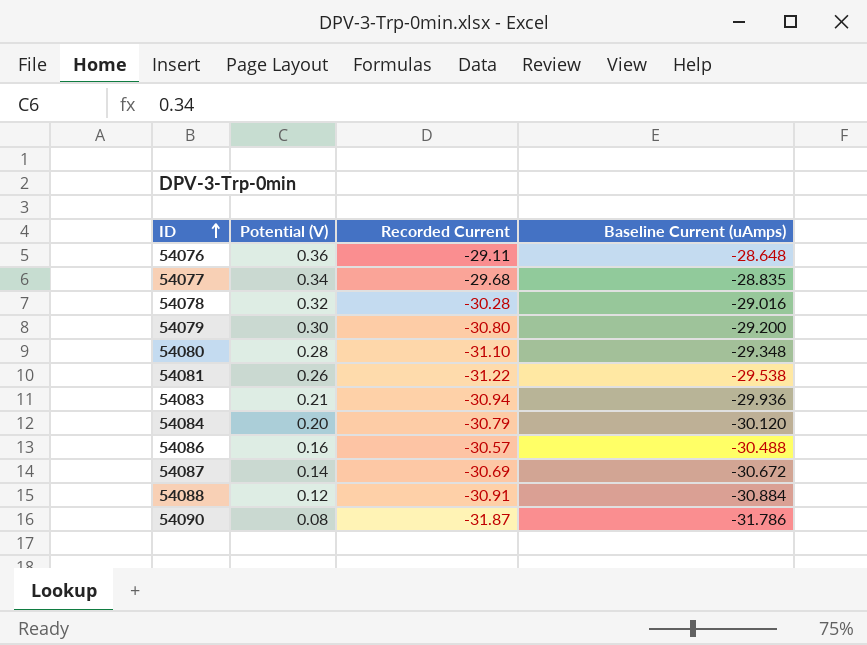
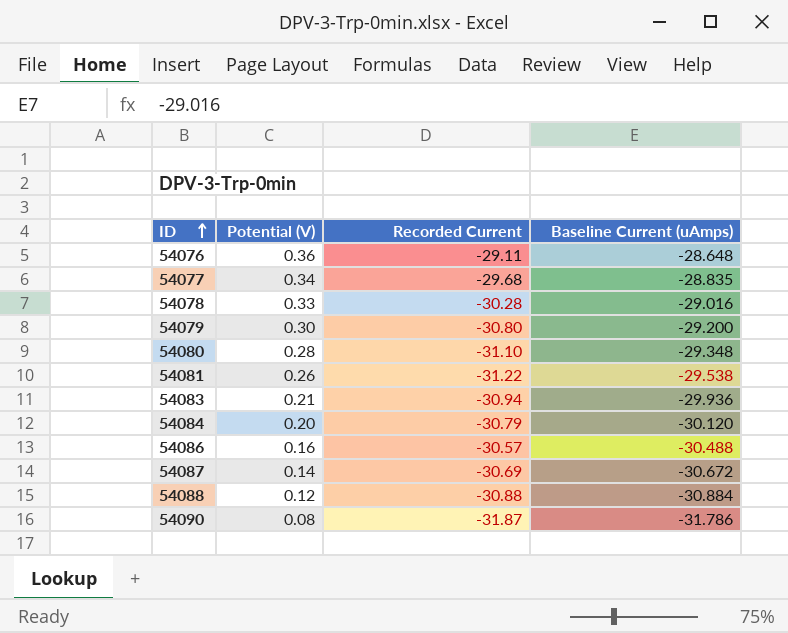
54078 | Potential (V): 0.32 -> 0.33
54088 | Recorded Current: -30.91 -> -30.88

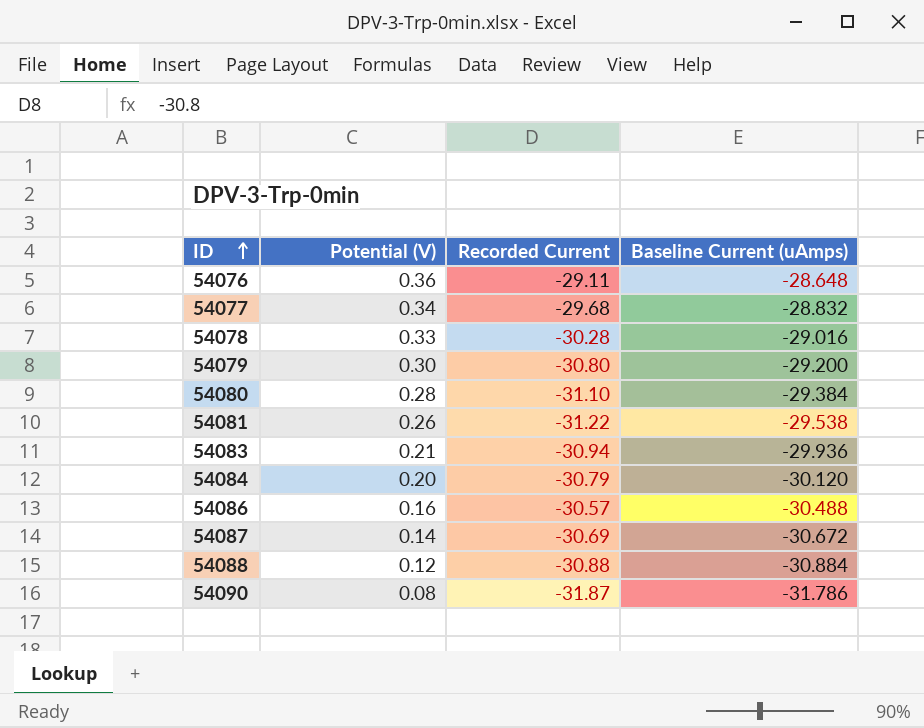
54077 | Baseline Current (uAmps): -28.835 -> -28.832
54080 | Baseline Current (uAmps): -29.348 -> -29.384

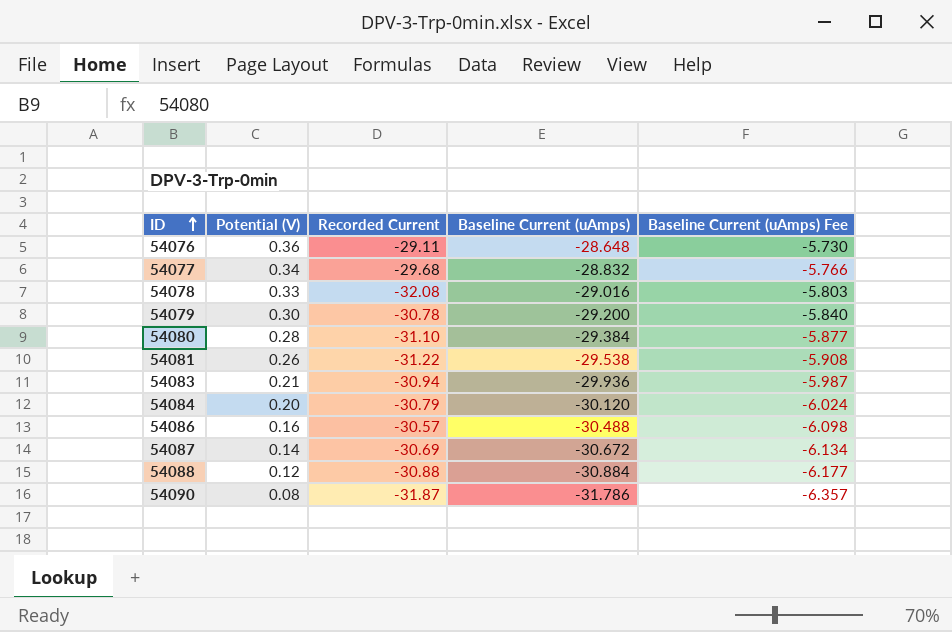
column Baseline Current (uAmps) Fee | formula: none -> [Baseline Current (uAmps)] * 0.2
54078 | Recorded Current: -30.28 -> -32.08
54079 | Recorded Current: -30.80 -> -30.78

